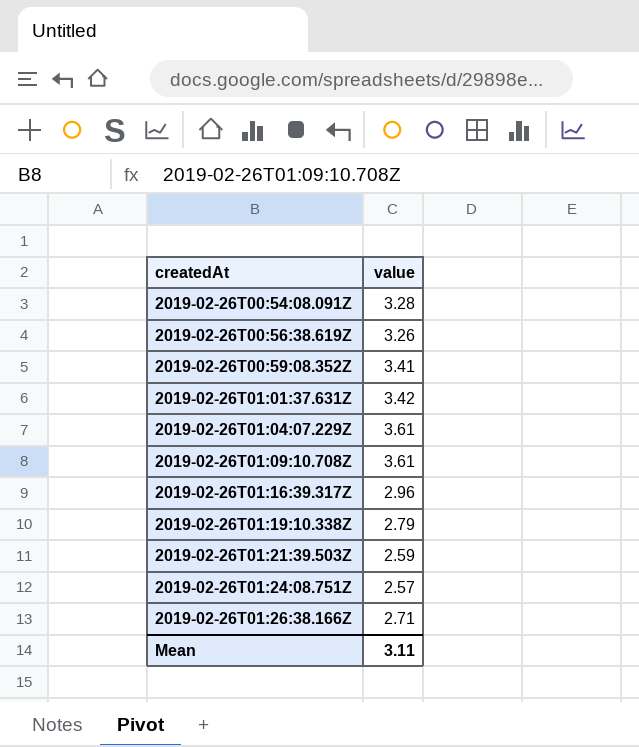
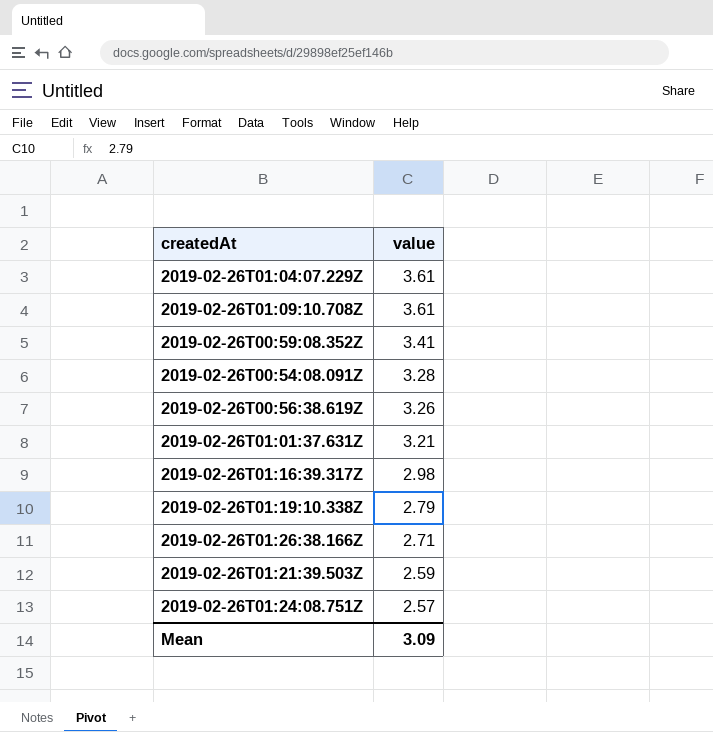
row order: createdAt ascending -> value descending
2019-02-26T01:01:37.631Z | value: 3.42 -> 3.21
2019-02-26T01:16:39.317Z | value: 2.96 -> 2.98
Mean | value: 3.11 -> 3.09

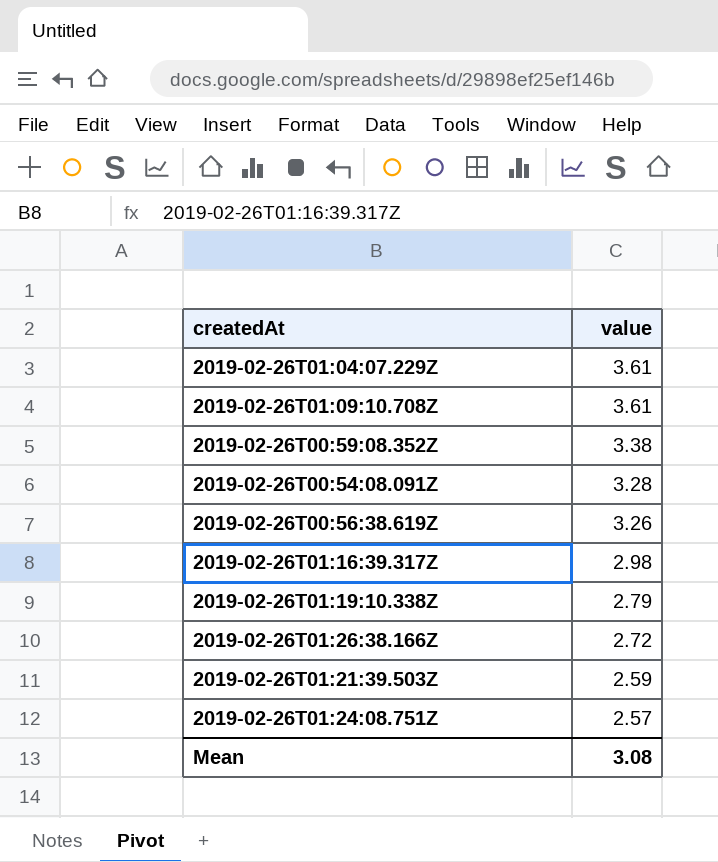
row 2019-02-26T01:01:37.631Z: 3.21 -> none
2019-02-26T00:59:08.352Z | value: 3.41 -> 3.38
2019-02-26T01:26:38.166Z | value: 2.71 -> 2.72
Mean | value: 3.09 -> 3.08

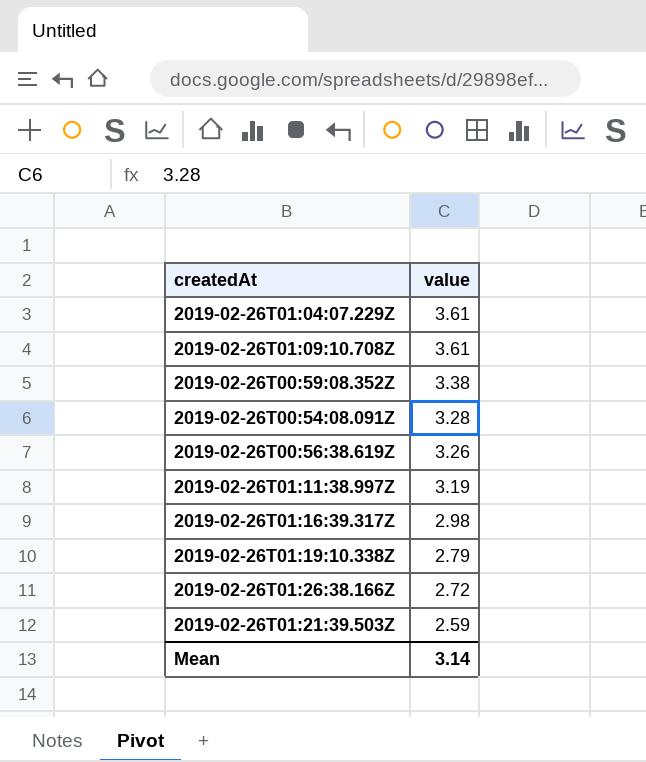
row 2019-02-26T01:24:08.751Z: 2.57 -> none
row 2019-02-26T01:11:38.997Z: none -> 3.19
Mean | value: 3.08 -> 3.14

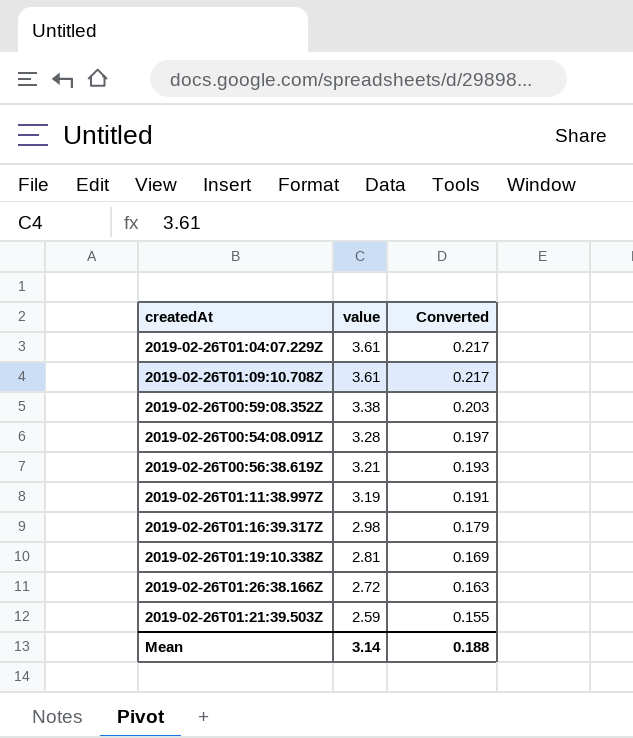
column Converted | formula: none -> [value] * 0.06
2019-02-26T00:56:38.619Z | value: 3.26 -> 3.21
2019-02-26T01:19:10.338Z | value: 2.79 -> 2.81

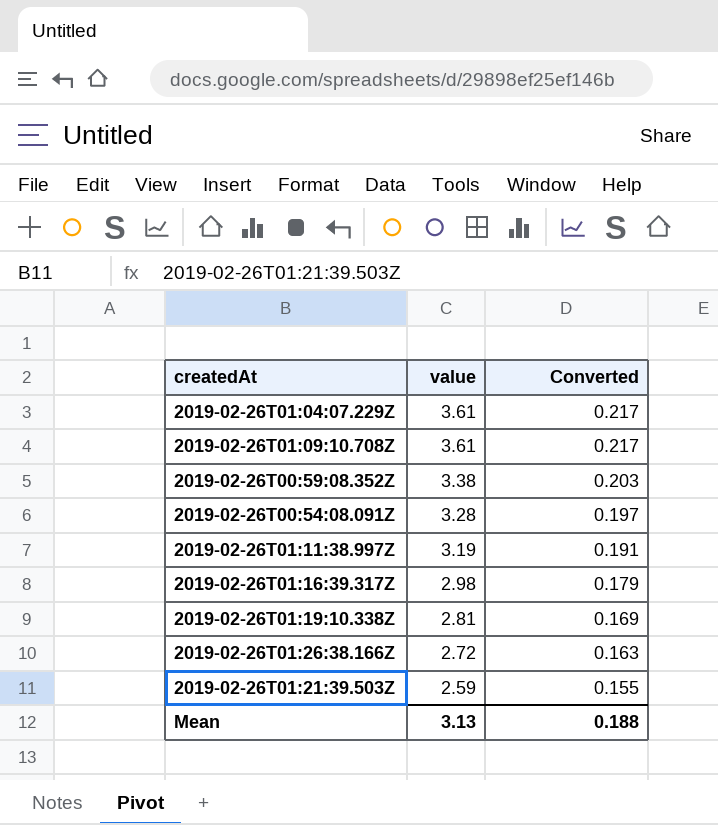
row 2019-02-26T00:56:38.619Z: 3.21 | 0.193 -> none
Mean | value: 3.14 -> 3.13

